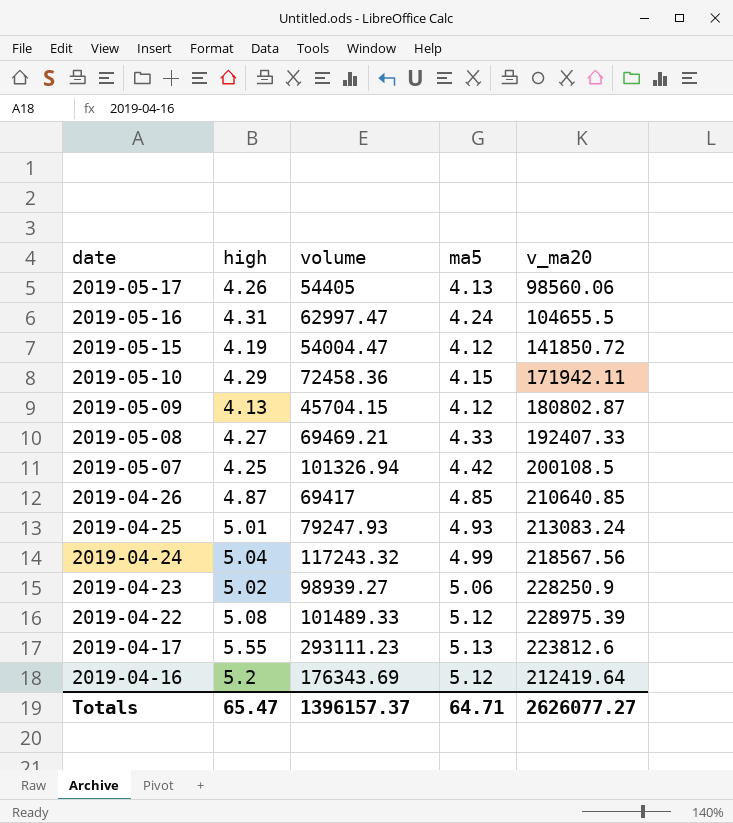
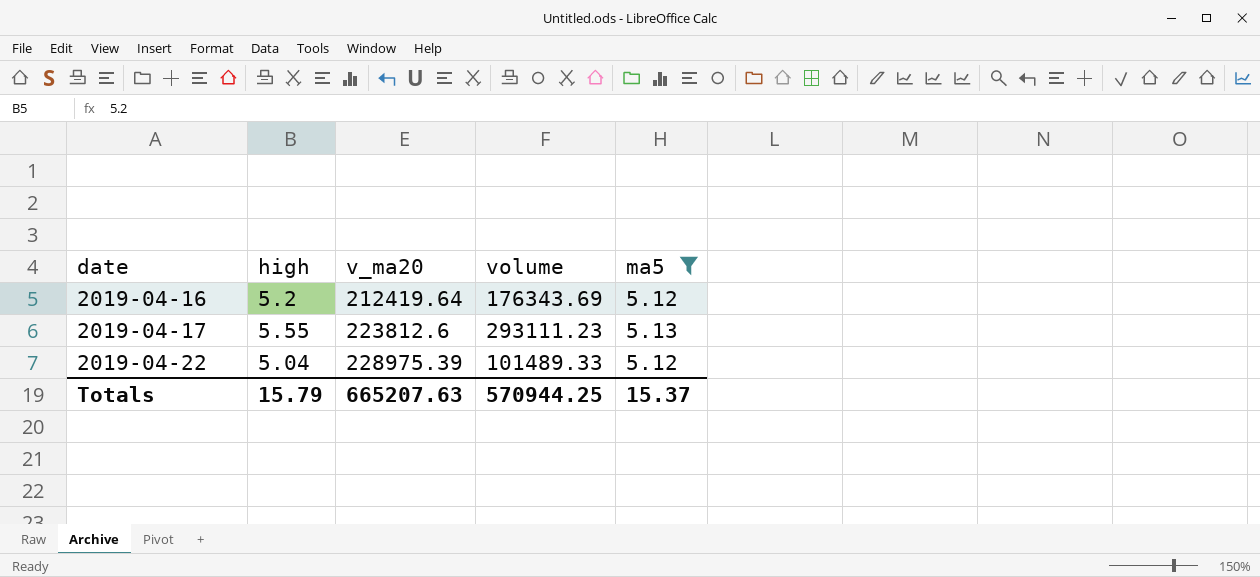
filter: none -> ma5 >= 5.12
row order: date descending -> date ascending
column v_ma20 | position: 5 -> 3
2019-04-22 | high: 5.08 -> 5.04
Totals | high: 65.47 -> 15.79
Totals | v_ma20: 2626077.27 -> 665207.63
Totals | volume: 1396157.37 -> 570944.25
Totals | ma5: 64.71 -> 15.37

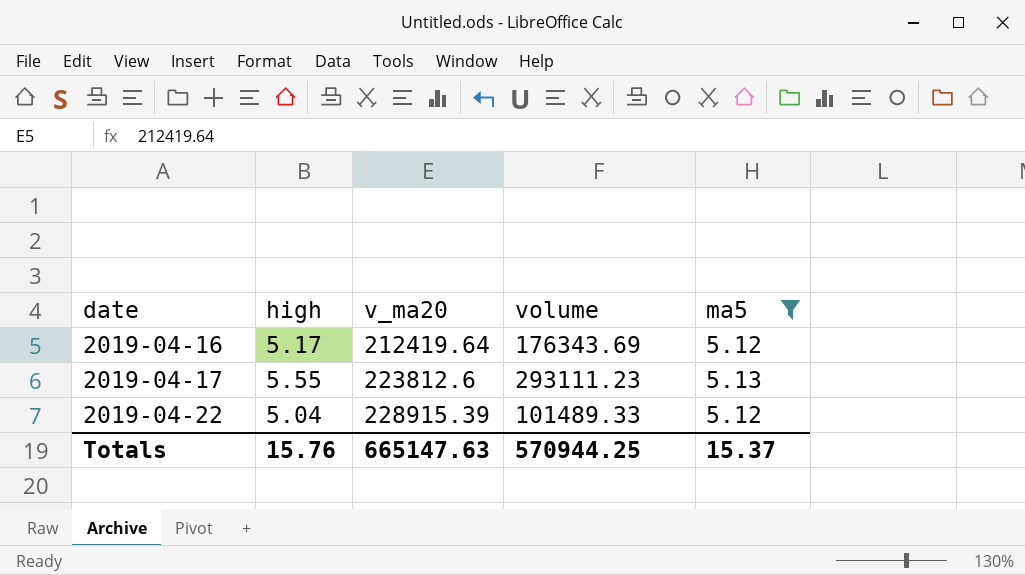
2019-04-16 | high: 5.2 -> 5.17
2019-04-22 | v_ma20: 228975.39 -> 228915.39
Totals | high: 15.79 -> 15.76
Totals | v_ma20: 665207.63 -> 665147.63

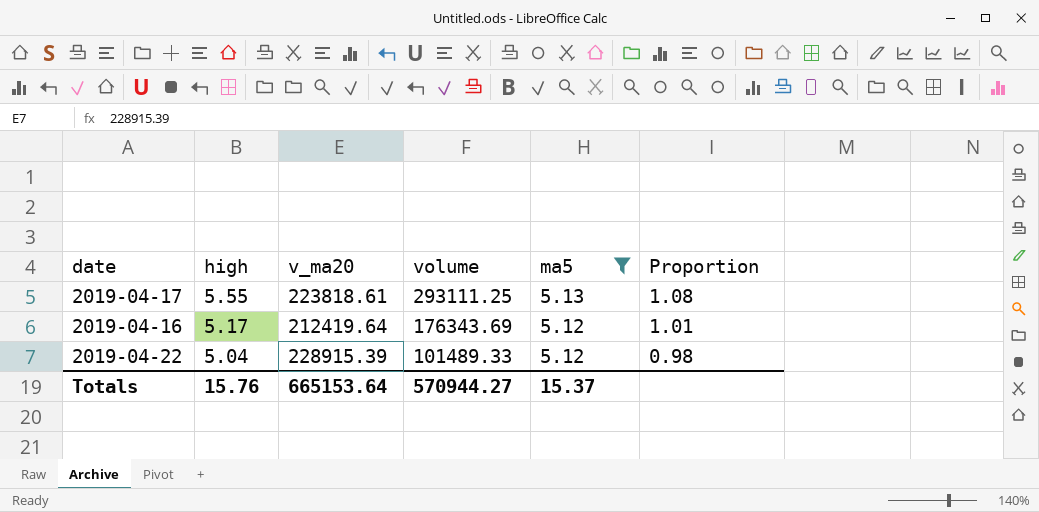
row order: date ascending -> high descending
column Proportion | formula: none -> [high] / [ma5]
2019-04-17 | v_ma20: 223812.6 -> 223818.61
2019-04-17 | volume: 293111.23 -> 293111.25
Totals | v_ma20: 665147.63 -> 665153.64
Totals | volume: 570944.25 -> 570944.27

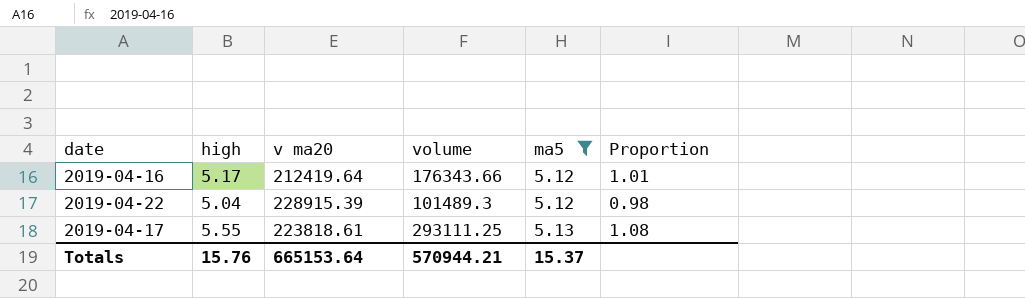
row order: high descending -> ma5 ascending
column name: v_ma20 -> v ma20
2019-04-16 | volume: 176343.69 -> 176343.66
2019-04-22 | volume: 101489.33 -> 101489.3
Totals | volume: 570944.27 -> 570944.21

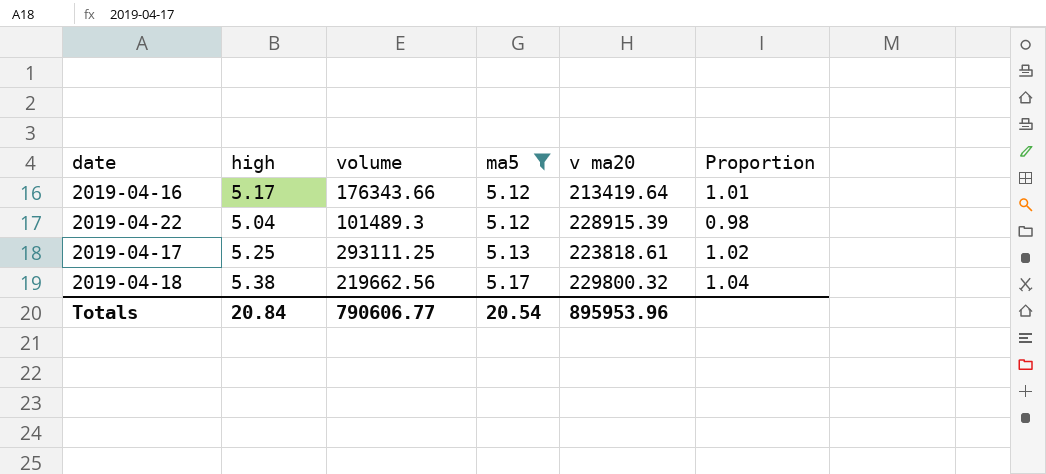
column v ma20 | position: 3 -> 5
2019-04-16 | v ma20: 212419.64 -> 213419.64
2019-04-17 | high: 5.55 -> 5.25
2019-04-17 | Proportion: 1.08 -> 1.02
row 2019-04-18: none -> 5.38 | 219662.56 | 5.17 | 229800.32 | 1.04
Totals | high: 15.76 -> 20.84
Totals | volume: 570944.21 -> 790606.77
Totals | ma5: 15.37 -> 20.54
Totals | v ma20: 665153.64 -> 895953.96

